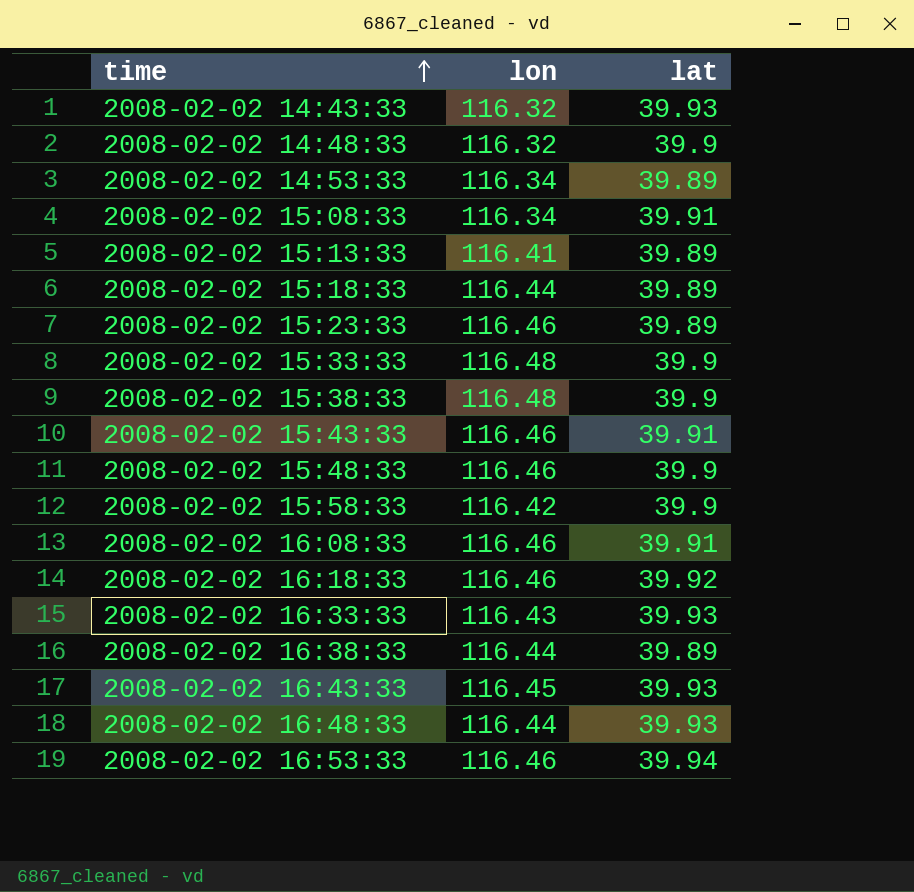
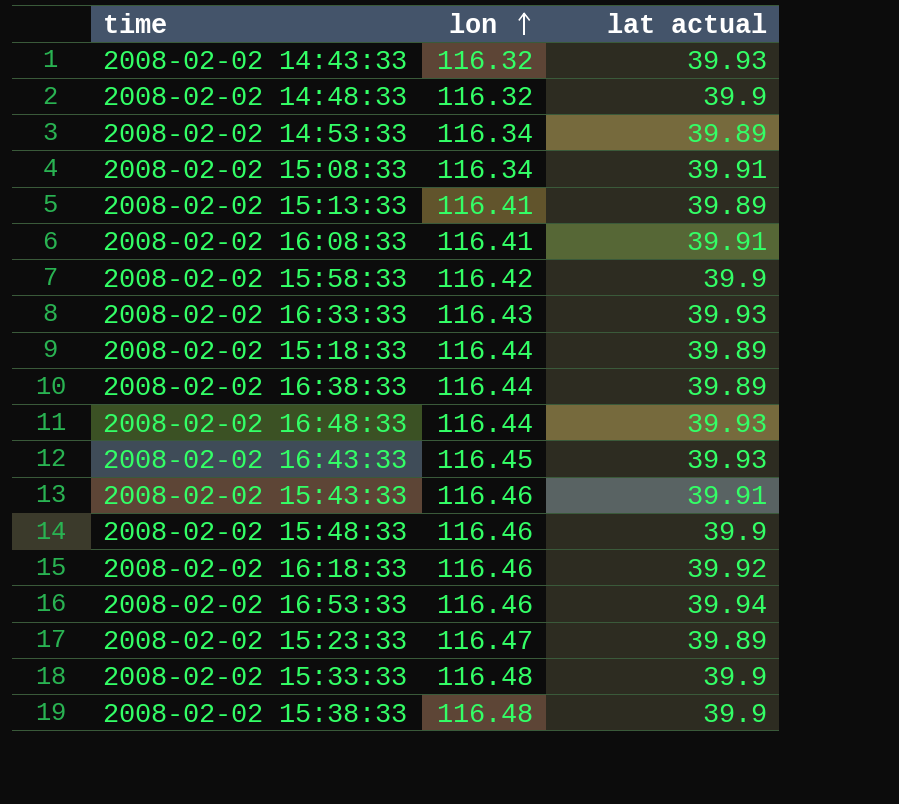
row order: time ascending -> lon ascending
column name: lat -> lat actual
2008-02-02 16:08:33 | lon: 116.46 -> 116.41
2008-02-02 15:23:33 | lon: 116.46 -> 116.47

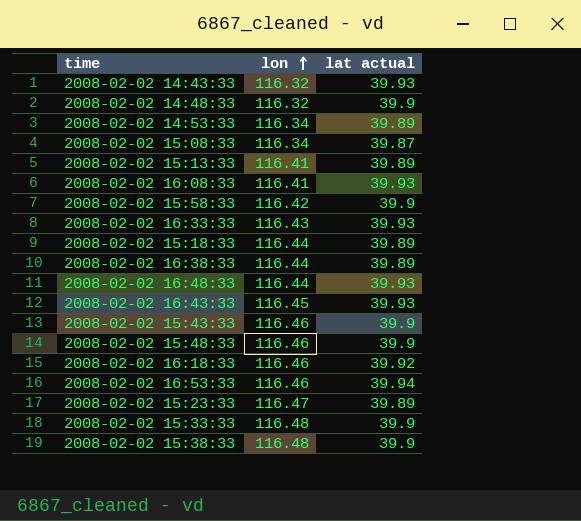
2008-02-02 15:08:33 | lat actual: 39.91 -> 39.87
2008-02-02 16:08:33 | lat actual: 39.91 -> 39.93
2008-02-02 15:43:33 | lat actual: 39.91 -> 39.9

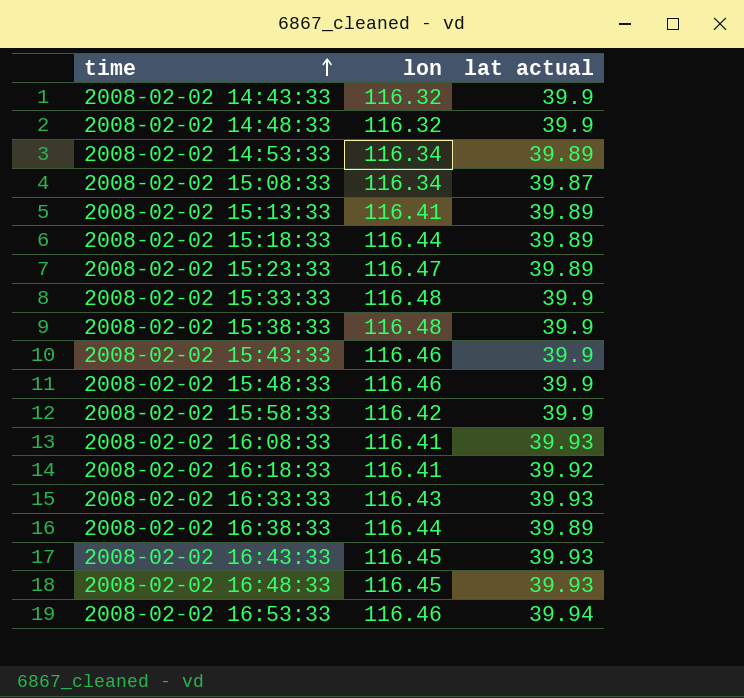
row order: lon ascending -> time ascending
2008-02-02 14:43:33 | lat actual: 39.93 -> 39.9
2008-02-02 16:18:33 | lon: 116.46 -> 116.41
2008-02-02 16:48:33 | lon: 116.44 -> 116.45

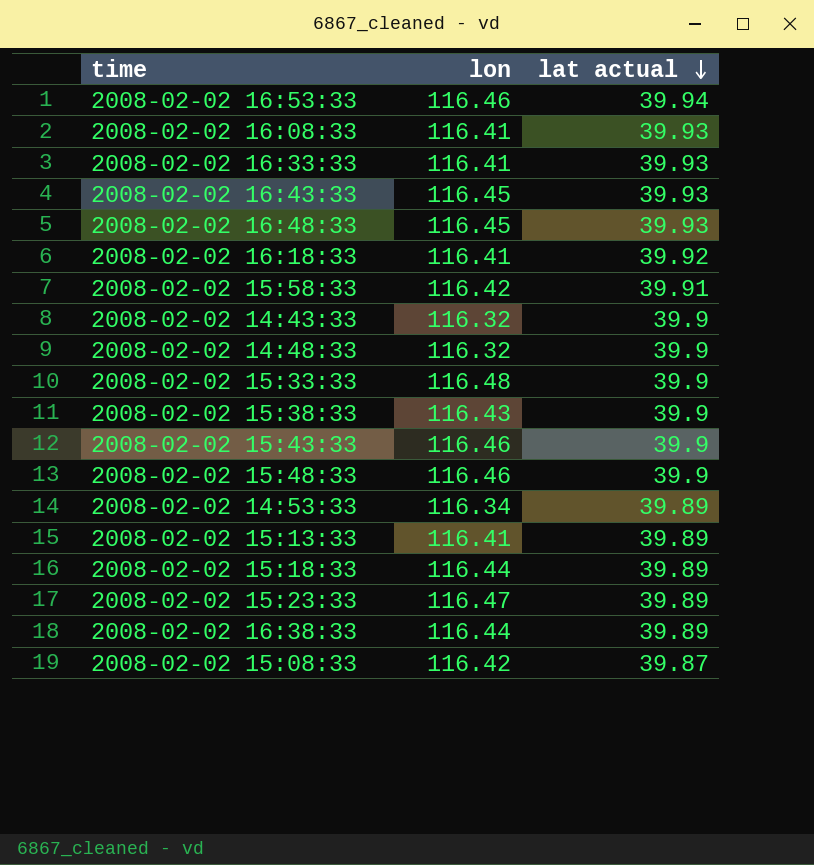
row order: time ascending -> lat actual descending
2008-02-02 16:33:33 | lon: 116.43 -> 116.41
2008-02-02 15:58:33 | lat actual: 39.9 -> 39.91
2008-02-02 15:38:33 | lon: 116.48 -> 116.43
2008-02-02 15:08:33 | lon: 116.34 -> 116.42

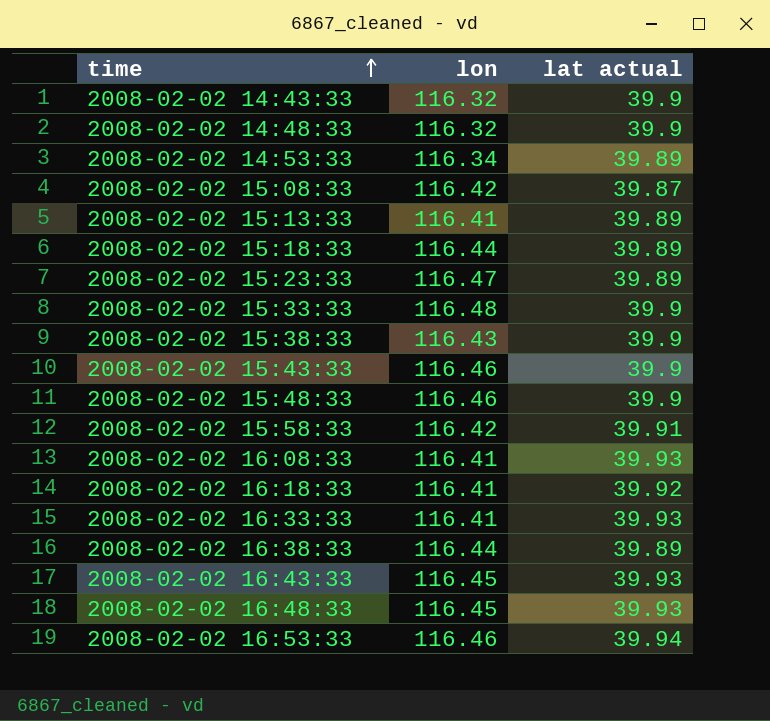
row order: lat actual descending -> time ascending

